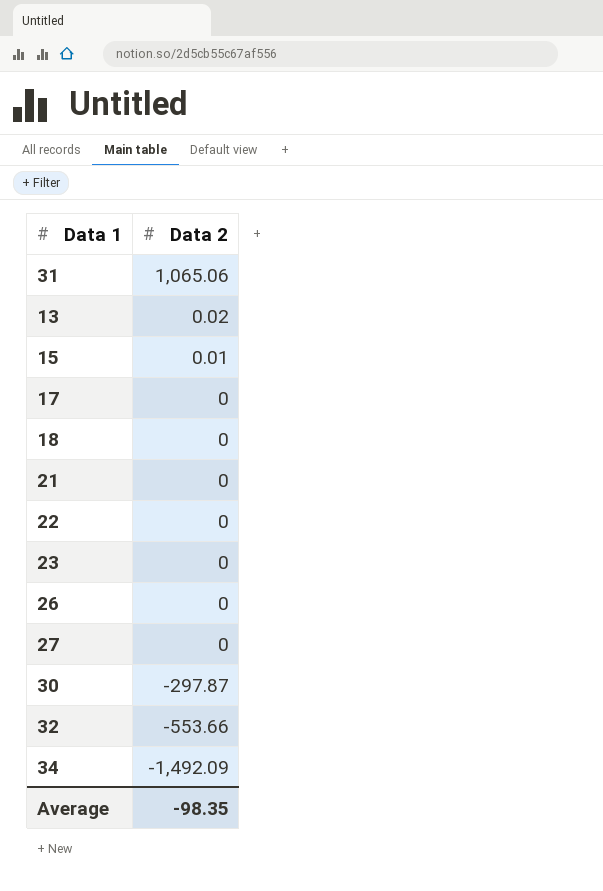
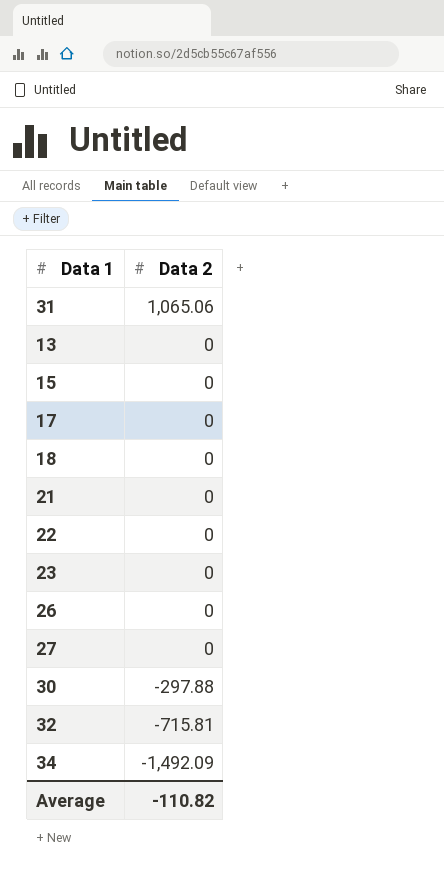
13 | Data 2: 0.02 -> 0
15 | Data 2: 0.01 -> 0
30 | Data 2: -297.87 -> -297.88
32 | Data 2: -553.66 -> -715.81
Average | Data 2: -98.35 -> -110.82

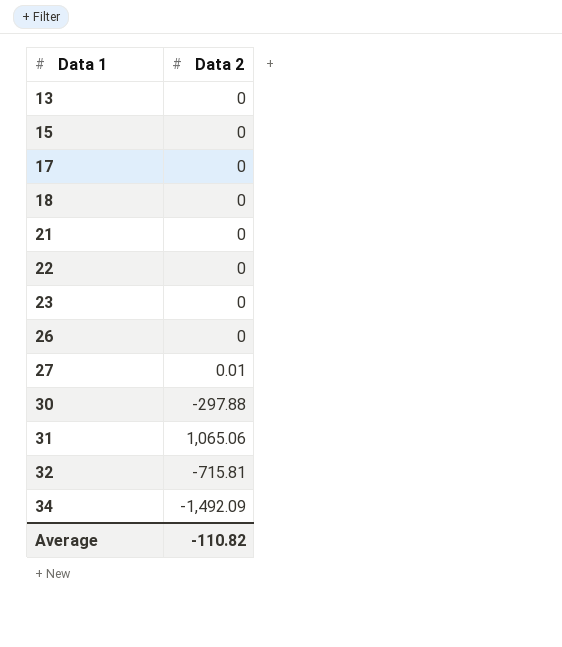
row order: Data 2 descending -> Data 1 ascending
27 | Data 2: 0 -> 0.01

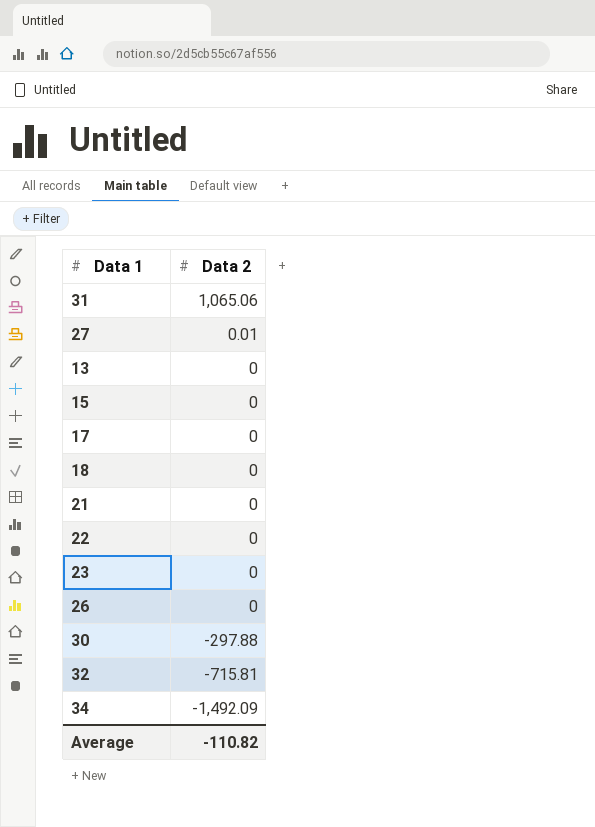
row order: Data 1 ascending -> Data 2 descending

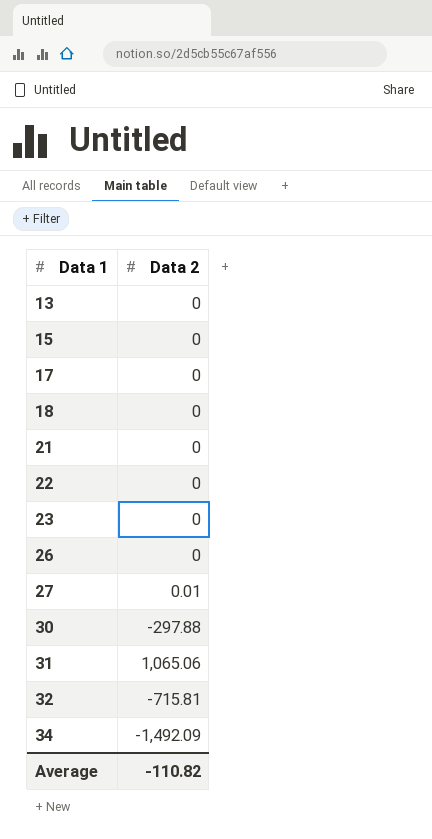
row order: Data 2 descending -> Data 1 ascending

